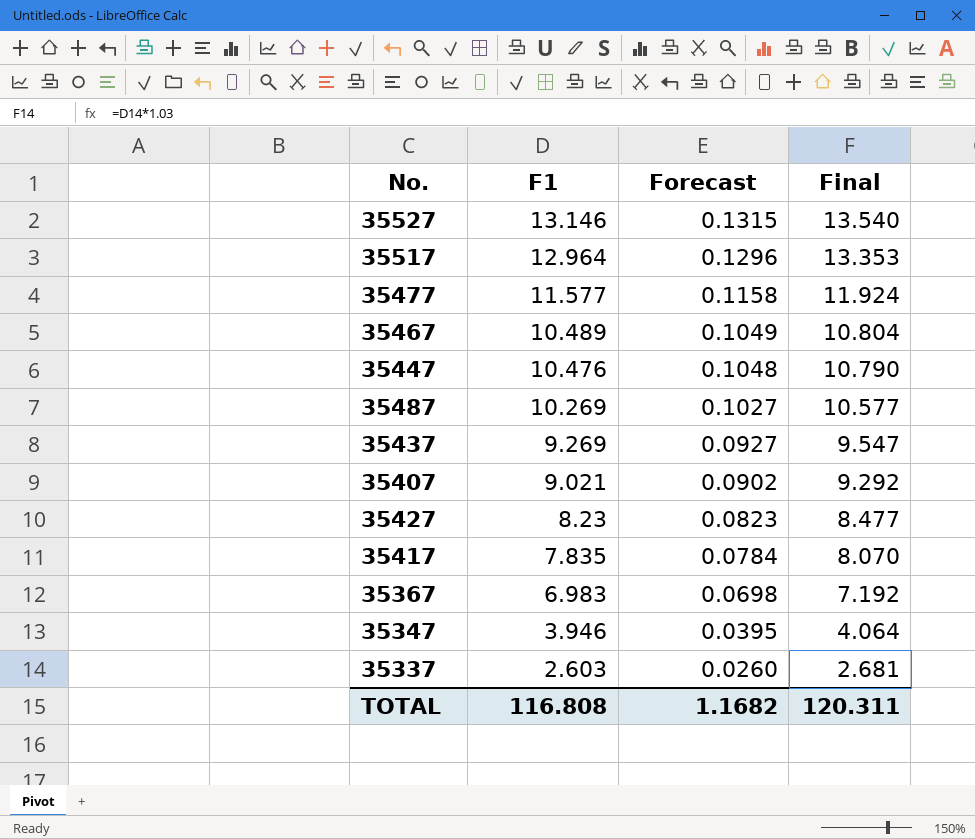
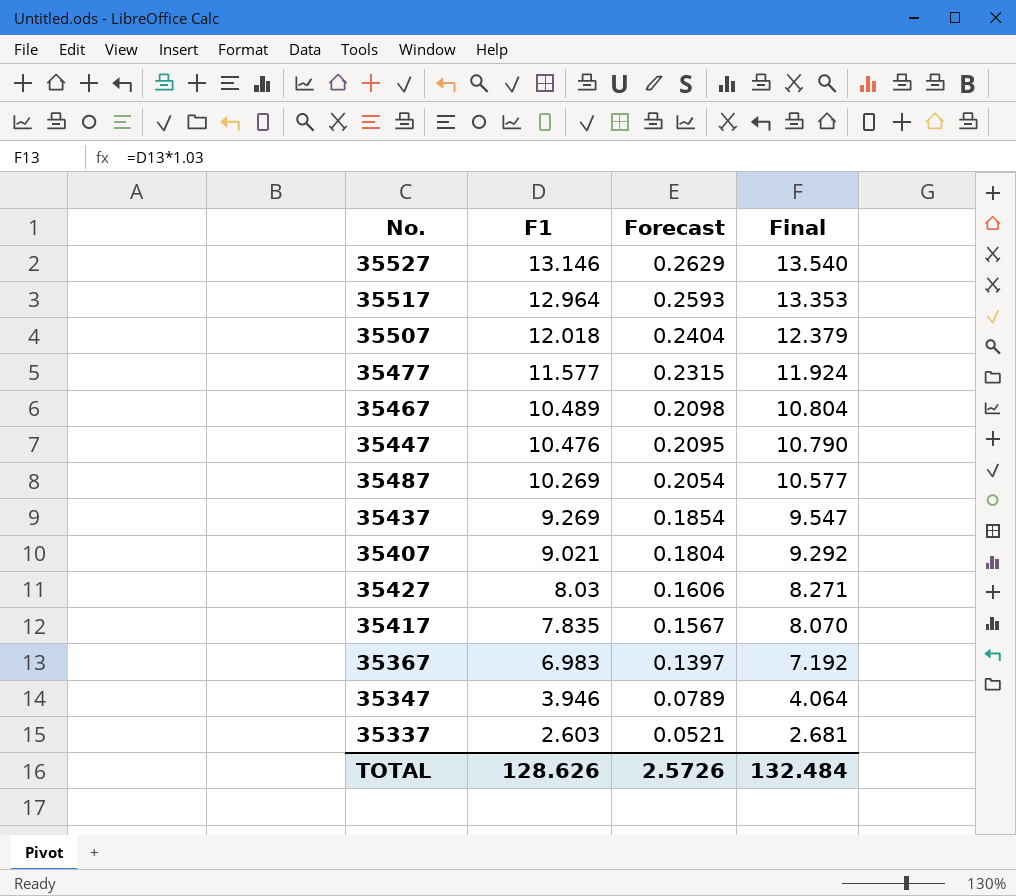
column Forecast | formula: [F1] * 0.01 -> [F1] * 0.02
row 35507: none -> 12.018 | 0.2404 | 12.379
35427 | F1: 8.23 -> 8.03
35427 | Final: 8.477 -> 8.271
TOTAL | F1: 116.808 -> 128.626
TOTAL | Forecast: 1.1682 -> 2.5726
TOTAL | Final: 120.311 -> 132.484

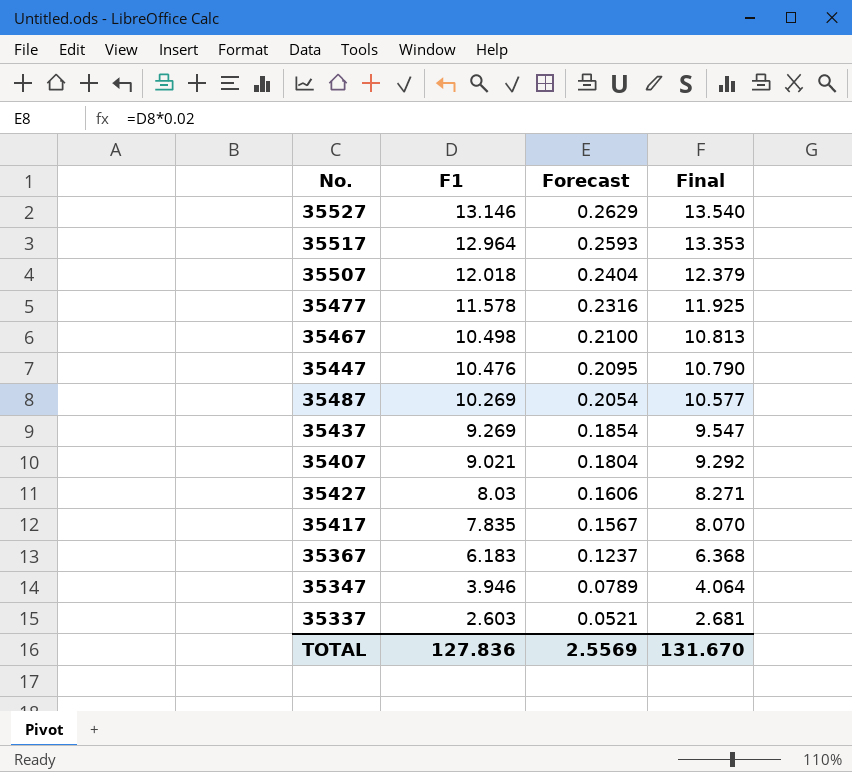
35477 | F1: 11.577 -> 11.578
35477 | Forecast: 0.2315 -> 0.2316
35477 | Final: 11.924 -> 11.925
35467 | F1: 10.489 -> 10.498
35467 | Forecast: 0.2098 -> 0.2100
35467 | Final: 10.804 -> 10.813
35367 | F1: 6.983 -> 6.183
35367 | Forecast: 0.1397 -> 0.1237
35367 | Final: 7.192 -> 6.368
TOTAL | F1: 128.626 -> 127.836
TOTAL | Forecast: 2.5726 -> 2.5569
TOTAL | Final: 132.484 -> 131.670

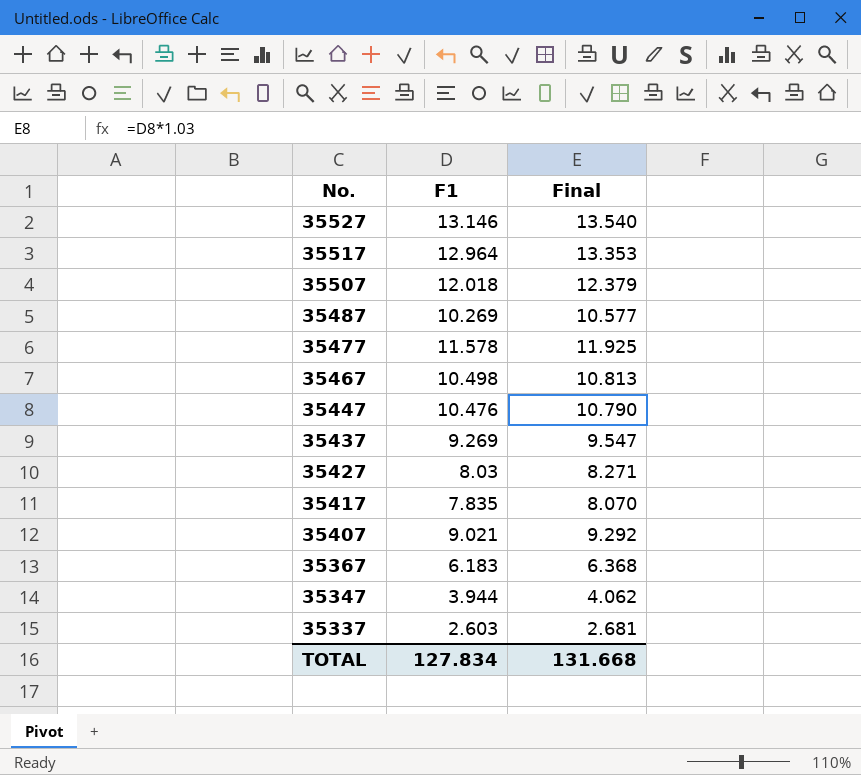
row order: F1 descending -> No. descending
column Forecast | formula: [F1] * 0.02 -> none
35347 | F1: 3.946 -> 3.944
35347 | Final: 4.064 -> 4.062
TOTAL | F1: 127.836 -> 127.834
TOTAL | Final: 131.670 -> 131.668

